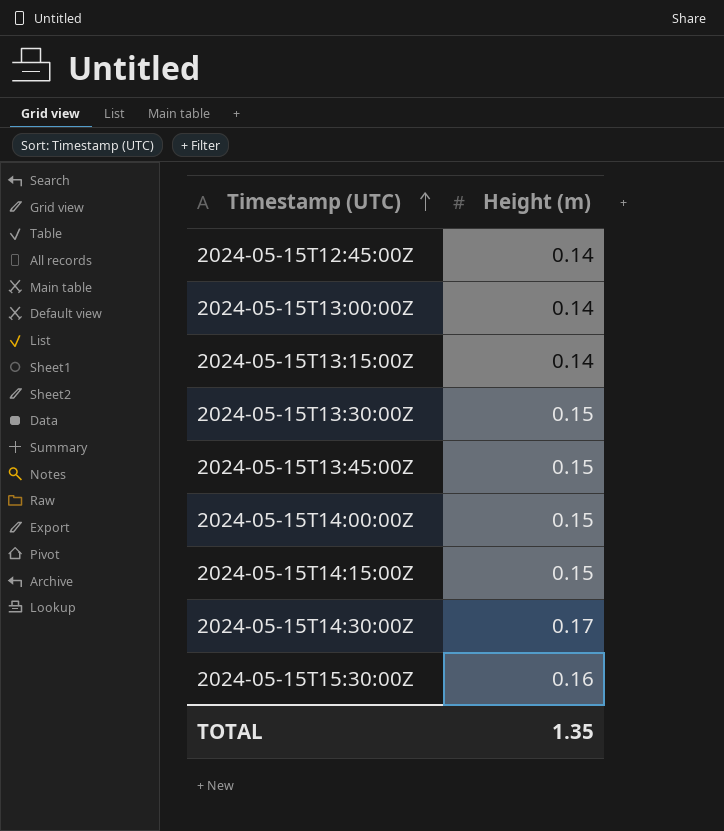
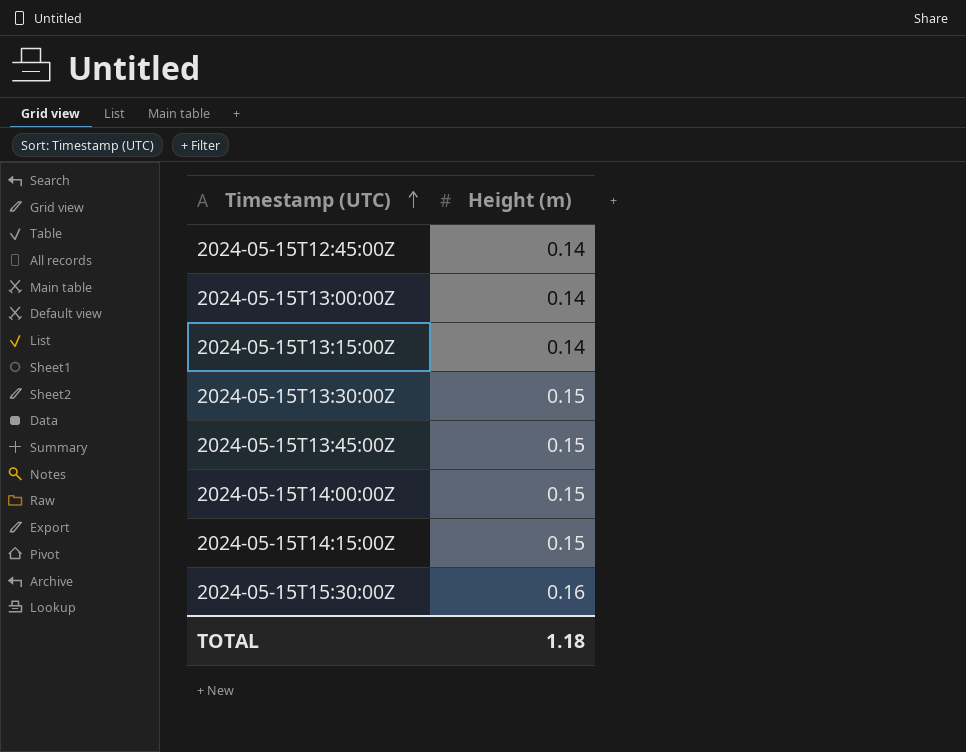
row 2024-05-15T14:30:00Z: 0.17 -> none
TOTAL | Height (m): 1.35 -> 1.18

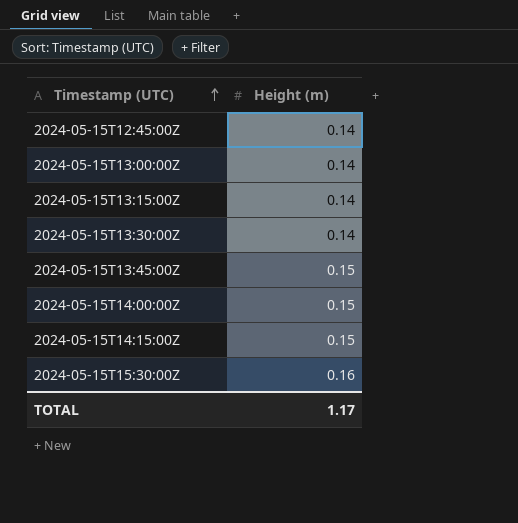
2024-05-15T13:30:00Z | Height (m): 0.15 -> 0.14
TOTAL | Height (m): 1.18 -> 1.17

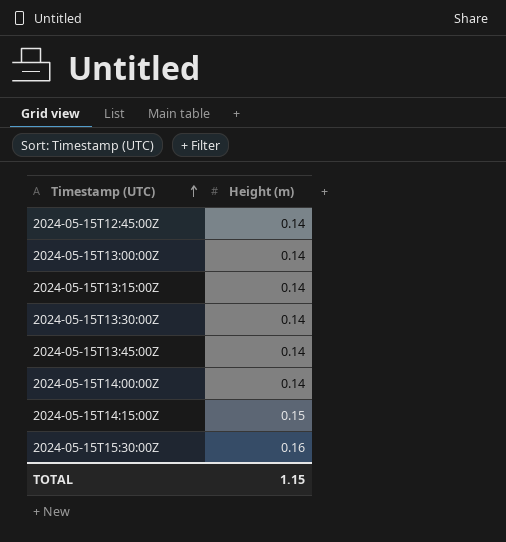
2024-05-15T13:45:00Z | Height (m): 0.15 -> 0.14
2024-05-15T14:00:00Z | Height (m): 0.15 -> 0.14
TOTAL | Height (m): 1.17 -> 1.15

